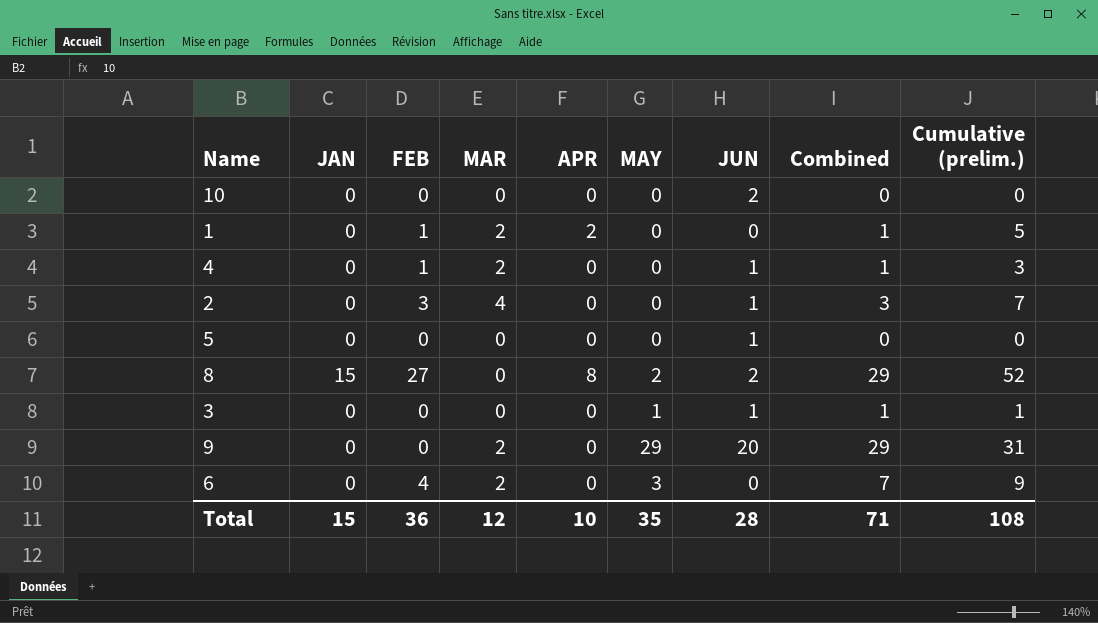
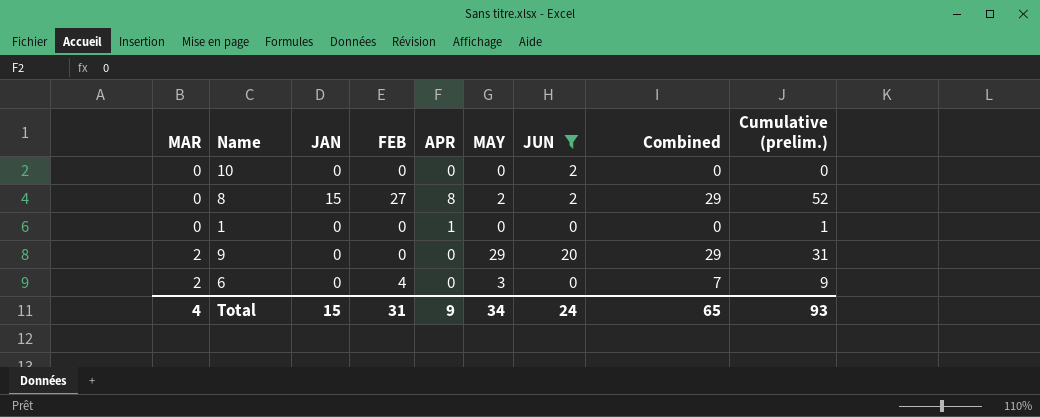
filter: none -> JUN != 1
row order: none -> MAR ascending
column MAR | position: 4 -> 1
1 | MAR: 2 -> 0
1 | FEB: 1 -> 0
1 | APR: 2 -> 1
1 | Combined: 1 -> 0
1 | Cumulative (prelim.): 5 -> 1
Total | MAR: 12 -> 4
Total | FEB: 36 -> 31
Total | APR: 10 -> 9
Total | MAY: 35 -> 34
Total | JUN: 28 -> 24
Total | Combined: 71 -> 65
Total | Cumulative (prelim.): 108 -> 93

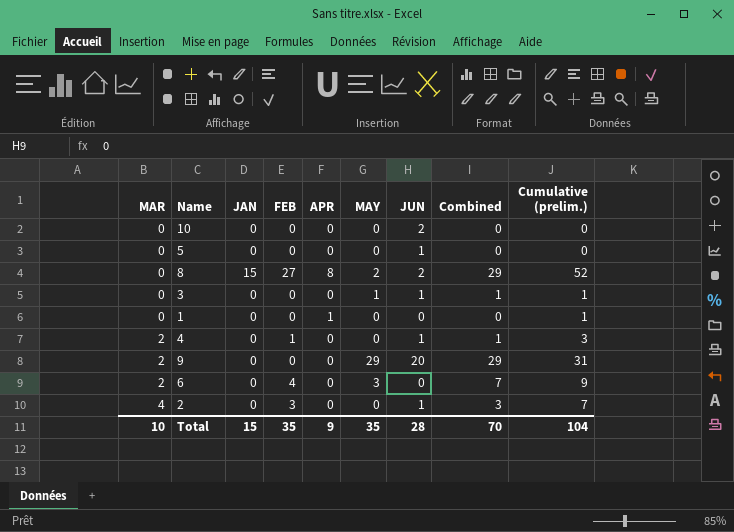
filter: JUN != 1 -> none
Total | MAR: 4 -> 10
Total | FEB: 31 -> 35
Total | MAY: 34 -> 35
Total | JUN: 24 -> 28
Total | Combined: 65 -> 70
Total | Cumulative (prelim.): 93 -> 104

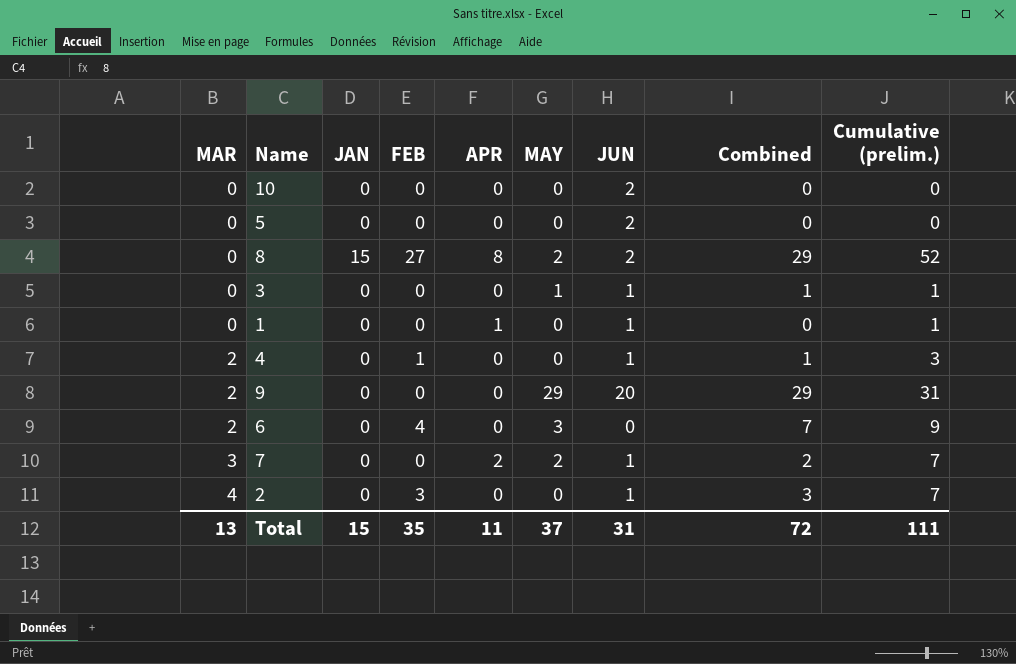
5 | JUN: 1 -> 2
1 | JUN: 0 -> 1
row 7: none -> 3 | 0 | 0 | 2 | 2 | 1 | 2 | 7
Total | MAR: 10 -> 13
Total | APR: 9 -> 11
Total | MAY: 35 -> 37
Total | JUN: 28 -> 31
Total | Combined: 70 -> 72
Total | Cumulative (prelim.): 104 -> 111

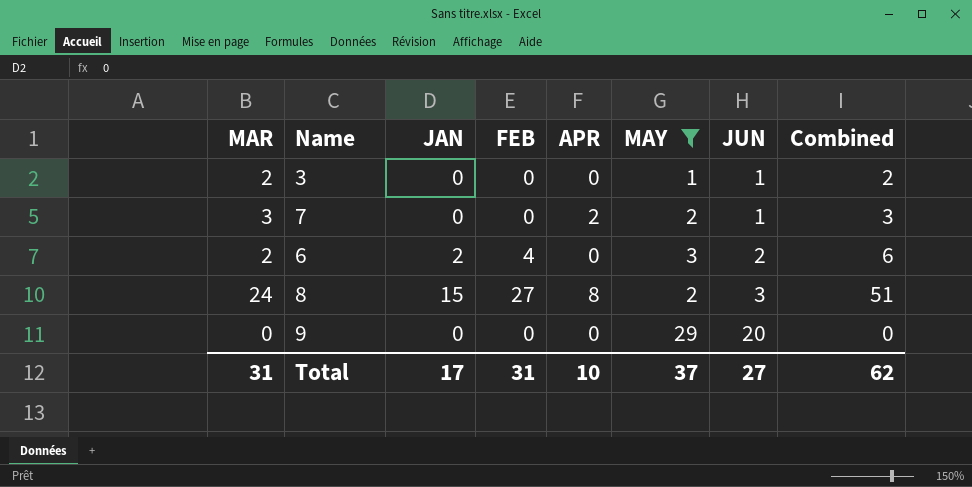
filter: none -> MAY != 0
row order: MAR ascending -> JUN ascending
column Cumulative (prelim.) | formula: [MAR] + [JAN] + [FEB] + [APR] + [MAY] -> none
column Combined | formula: [FEB] + [MAY] -> [MAR] + [FEB]
3 | MAR: 0 -> 2
6 | JAN: 0 -> 2
6 | JUN: 0 -> 2
8 | MAR: 0 -> 24
8 | JUN: 2 -> 3
9 | MAR: 2 -> 0
Total | MAR: 13 -> 31
Total | JAN: 15 -> 17
Total | FEB: 35 -> 31
Total | APR: 11 -> 10
Total | JUN: 31 -> 27
Total | Combined: 72 -> 62

